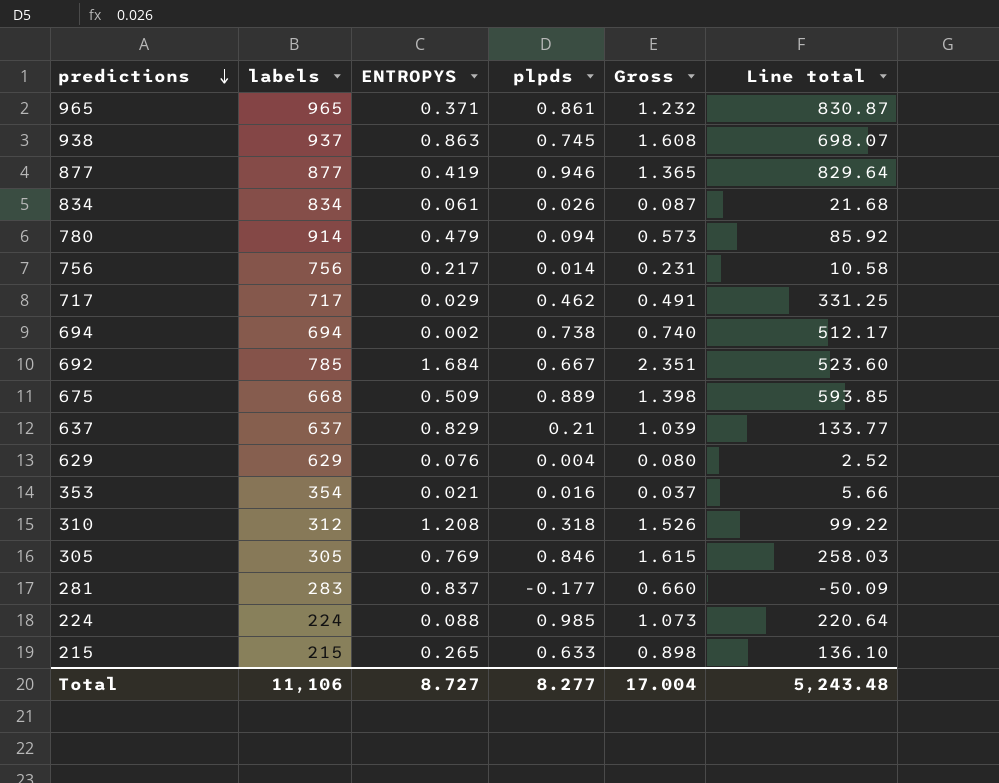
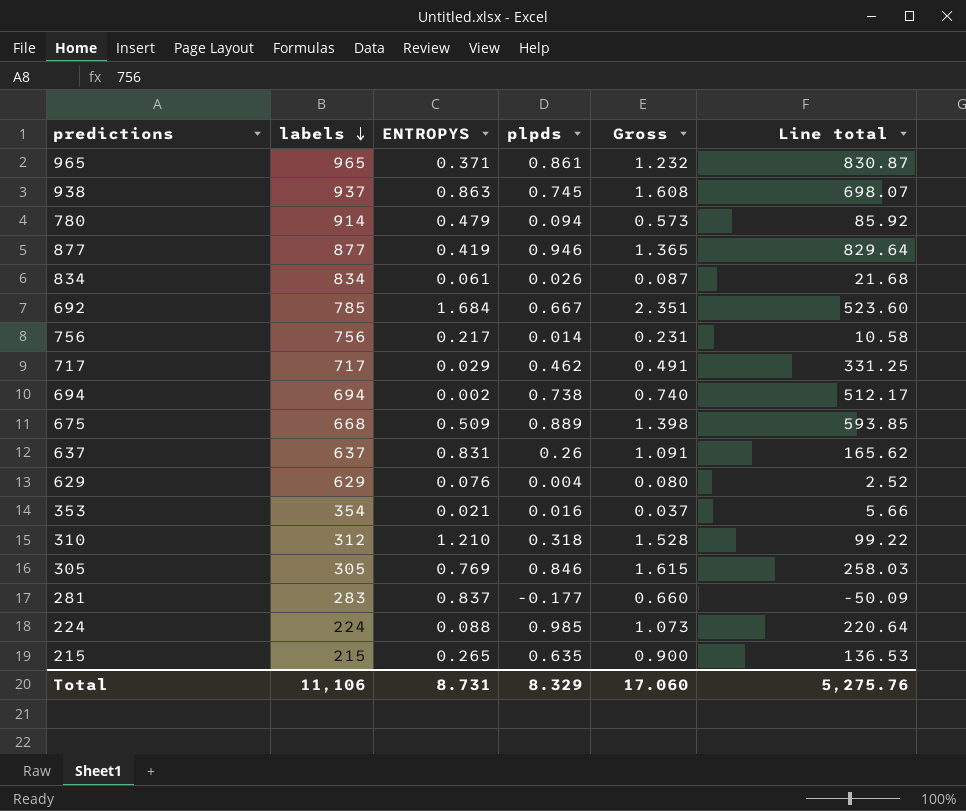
row order: predictions descending -> labels descending
637 | ENTROPYS: 0.829 -> 0.831
637 | plpds: 0.21 -> 0.26
637 | Gross: 1.039 -> 1.091
637 | Line total: 133.77 -> 165.62
310 | ENTROPYS: 1.208 -> 1.210
310 | Gross: 1.526 -> 1.528
215 | plpds: 0.633 -> 0.635
215 | Gross: 0.898 -> 0.900
215 | Line total: 136.10 -> 136.53
Total | ENTROPYS: 8.727 -> 8.731
Total | plpds: 8.277 -> 8.329
Total | Gross: 17.004 -> 17.060
Total | Line total: 5,243.48 -> 5,275.76

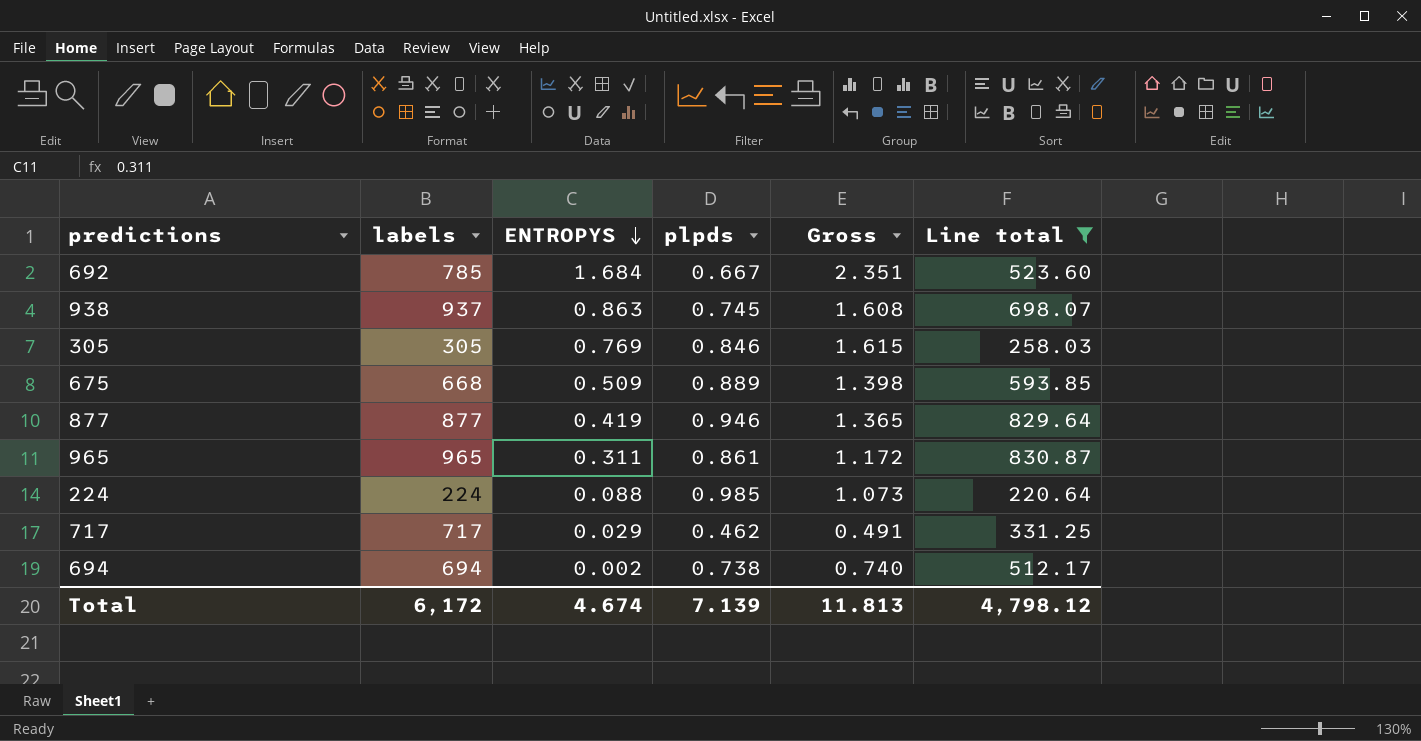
filter: none -> Line total >= 220.64
row order: labels descending -> ENTROPYS descending
965 | ENTROPYS: 0.371 -> 0.311
965 | Gross: 1.232 -> 1.172
Total | labels: 11,106 -> 6,172
Total | ENTROPYS: 8.731 -> 4.674
Total | plpds: 8.329 -> 7.139
Total | Gross: 17.060 -> 11.813
Total | Line total: 5,275.76 -> 4,798.12

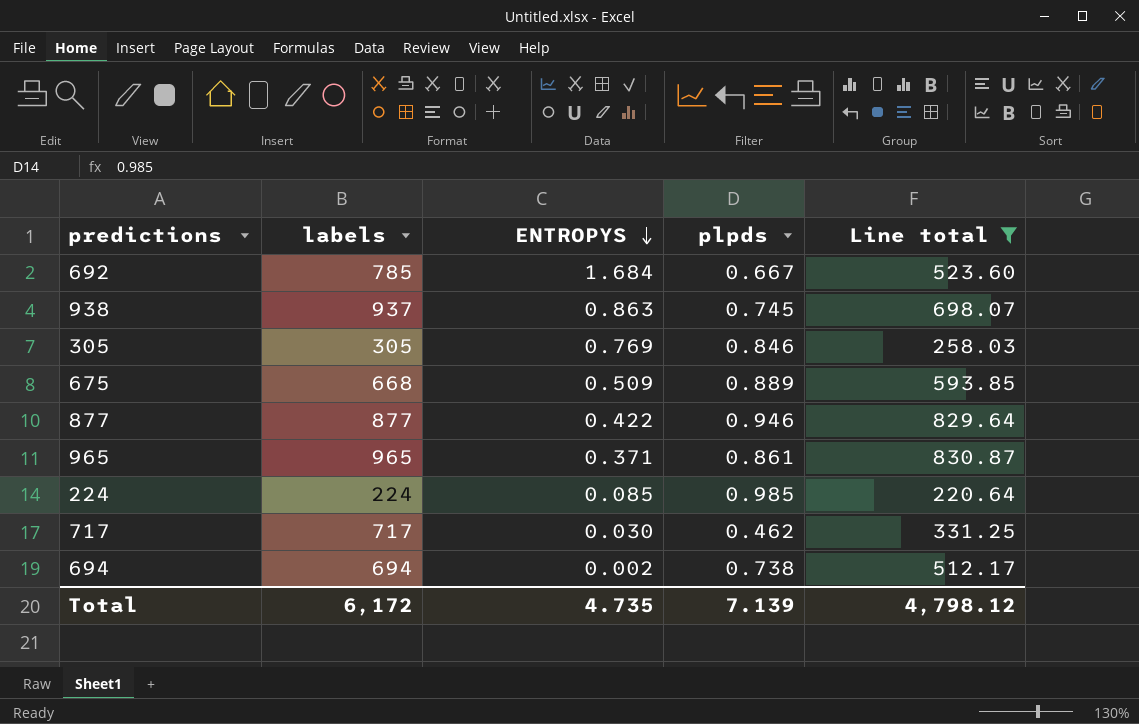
column Gross | formula: [ENTROPYS] + [plpds] -> none
877 | ENTROPYS: 0.419 -> 0.422
965 | ENTROPYS: 0.311 -> 0.371
224 | ENTROPYS: 0.088 -> 0.085
717 | ENTROPYS: 0.029 -> 0.030
Total | ENTROPYS: 4.674 -> 4.735

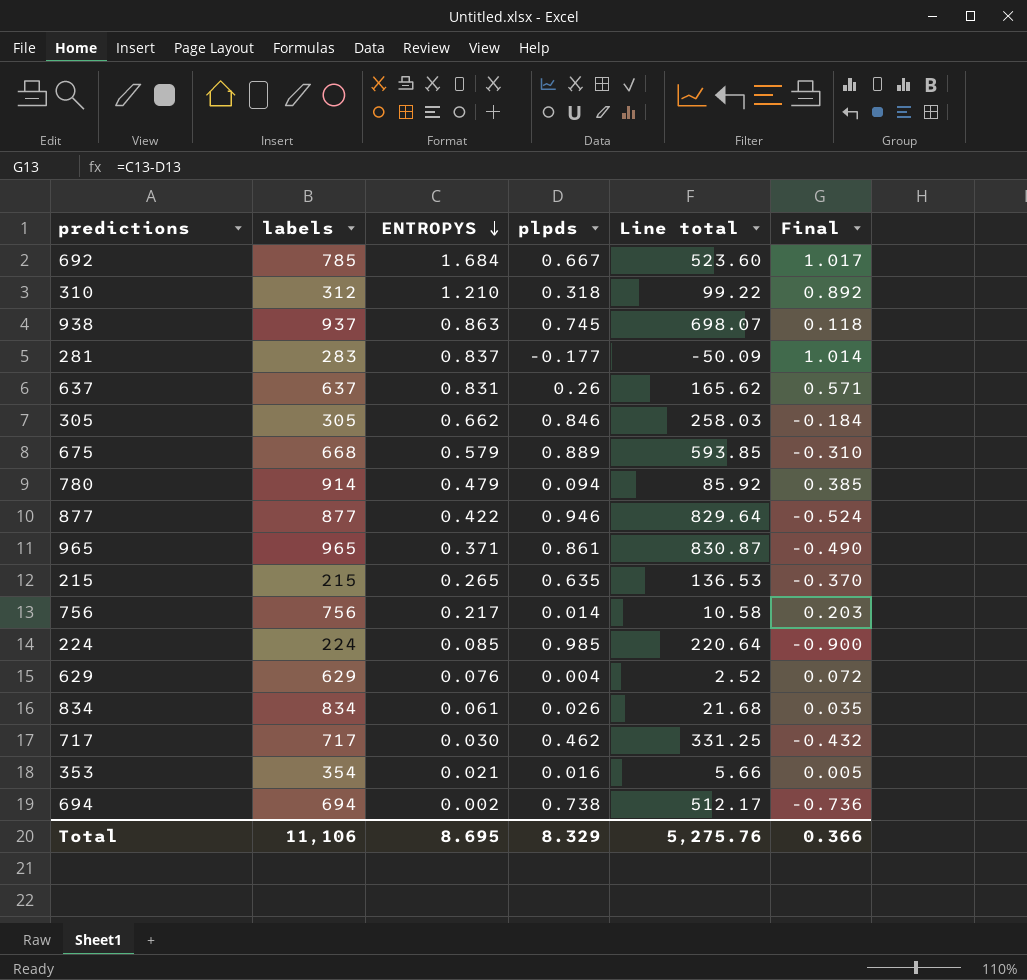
filter: Line total >= 220.64 -> none
column Final | formula: none -> [ENTROPYS] - [plpds]
305 | ENTROPYS: 0.769 -> 0.662
675 | ENTROPYS: 0.509 -> 0.579
Total | labels: 6,172 -> 11,106
Total | ENTROPYS: 4.735 -> 8.695
Total | plpds: 7.139 -> 8.329
Total | Line total: 4,798.12 -> 5,275.76

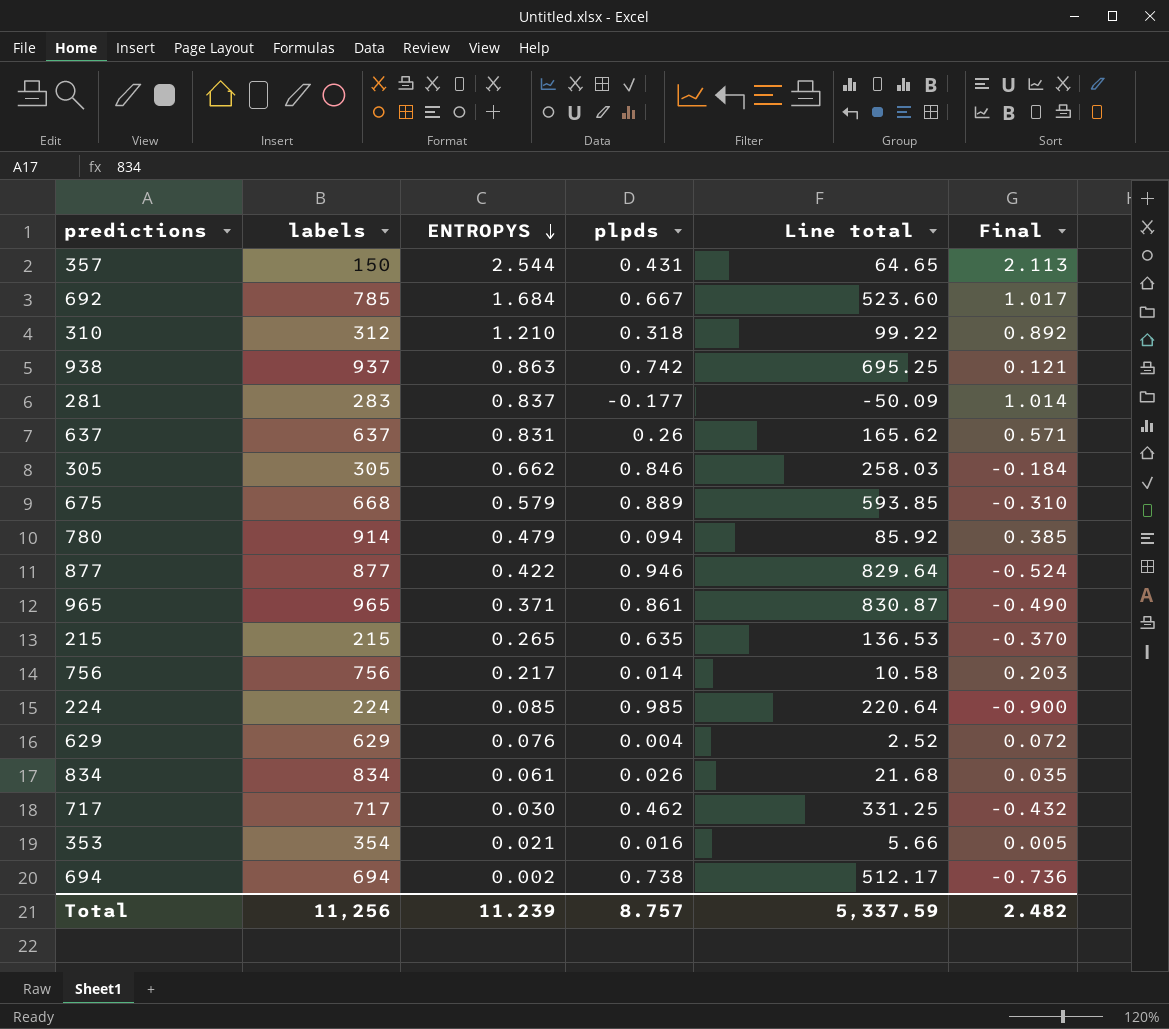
row 357: none -> 150 | 2.544 | 0.431 | 64.65 | 2.113
938 | plpds: 0.745 -> 0.742
938 | Line total: 698.07 -> 695.25
938 | Final: 0.118 -> 0.121
Total | labels: 11,106 -> 11,256
Total | ENTROPYS: 8.695 -> 11.239
Total | plpds: 8.329 -> 8.757
Total | Line total: 5,275.76 -> 5,337.59
Total | Final: 0.366 -> 2.482

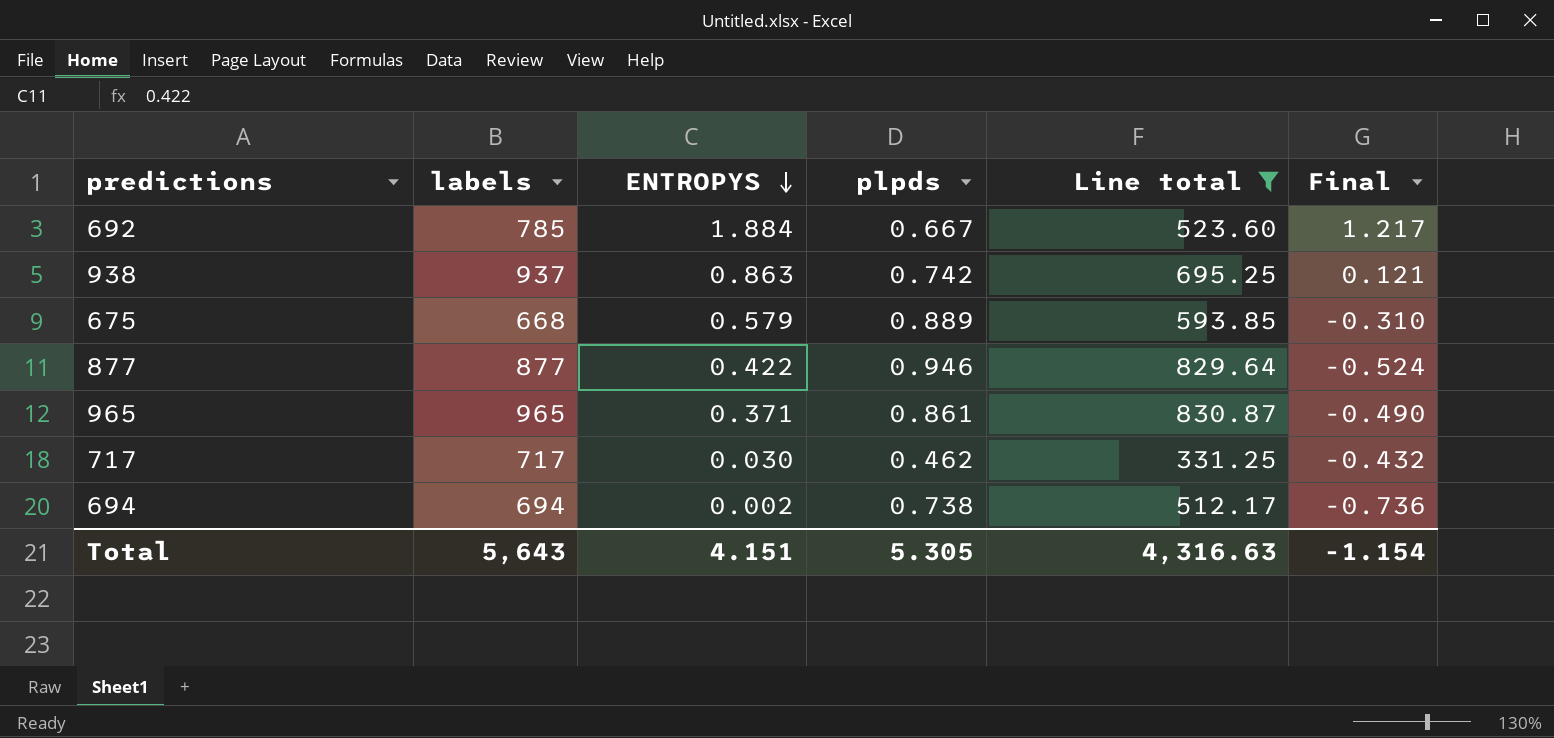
filter: none -> Line total >= 331.25
692 | ENTROPYS: 1.684 -> 1.884
692 | Final: 1.017 -> 1.217
Total | labels: 11,256 -> 5,643
Total | ENTROPYS: 11.239 -> 4.151
Total | plpds: 8.757 -> 5.305
Total | Line total: 5,337.59 -> 4,316.63
Total | Final: 2.482 -> -1.154

